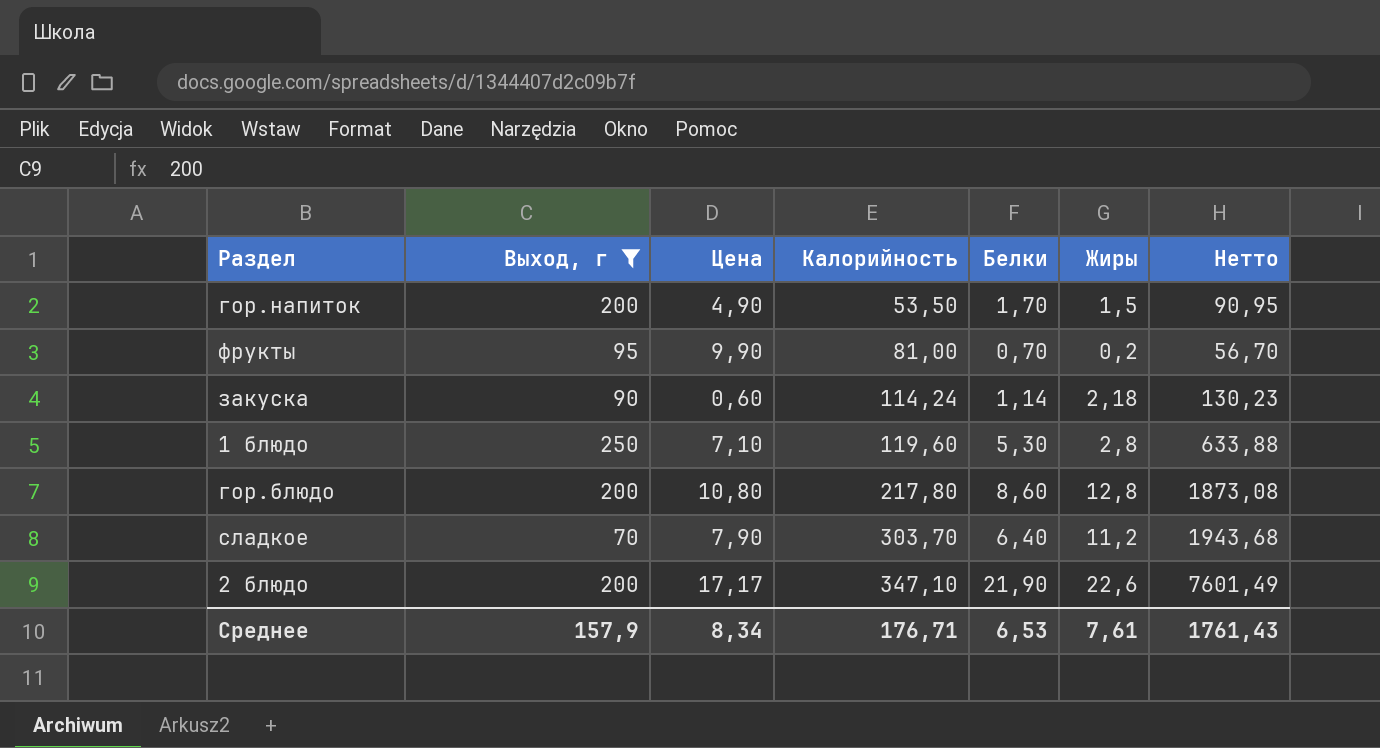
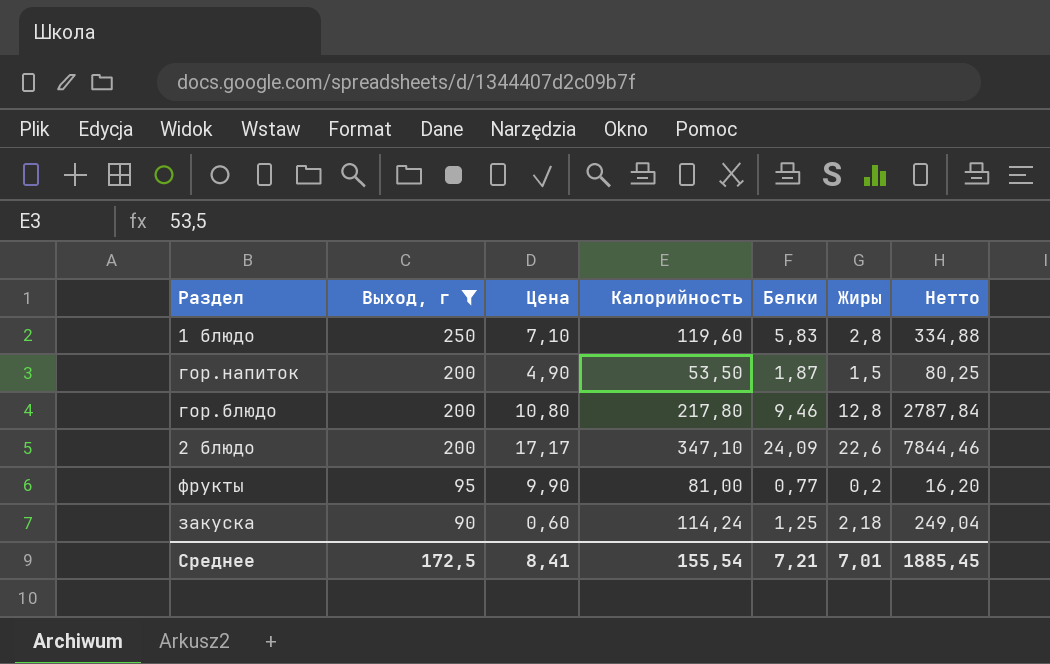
row order: Калорийность ascending -> Выход, г descending
column Нетто | formula: [Калорийность] * [Белки] -> [Калорийность] * [Жиры]
row сладкое: 70 | 7,90 | 303,70 | 6,40 | 11,2 | 1943,68 -> none
1 блюдо | Белки: 5,30 -> 5,83
гор.напиток | Белки: 1,70 -> 1,87
гор.блюдо | Белки: 8,60 -> 9,46
2 блюдо | Белки: 21,90 -> 24,09
фрукты | Белки: 0,70 -> 0,77
закуска | Белки: 1,14 -> 1,25
Среднее | Выход, г: 157,9 -> 172,5
Среднее | Цена: 8,34 -> 8,41
Среднее | Калорийность: 176,71 -> 155,54
Среднее | Белки: 6,53 -> 7,21
Среднее | Жиры: 7,61 -> 7,01
Среднее | Нетто: 1761,43 -> 1885,45

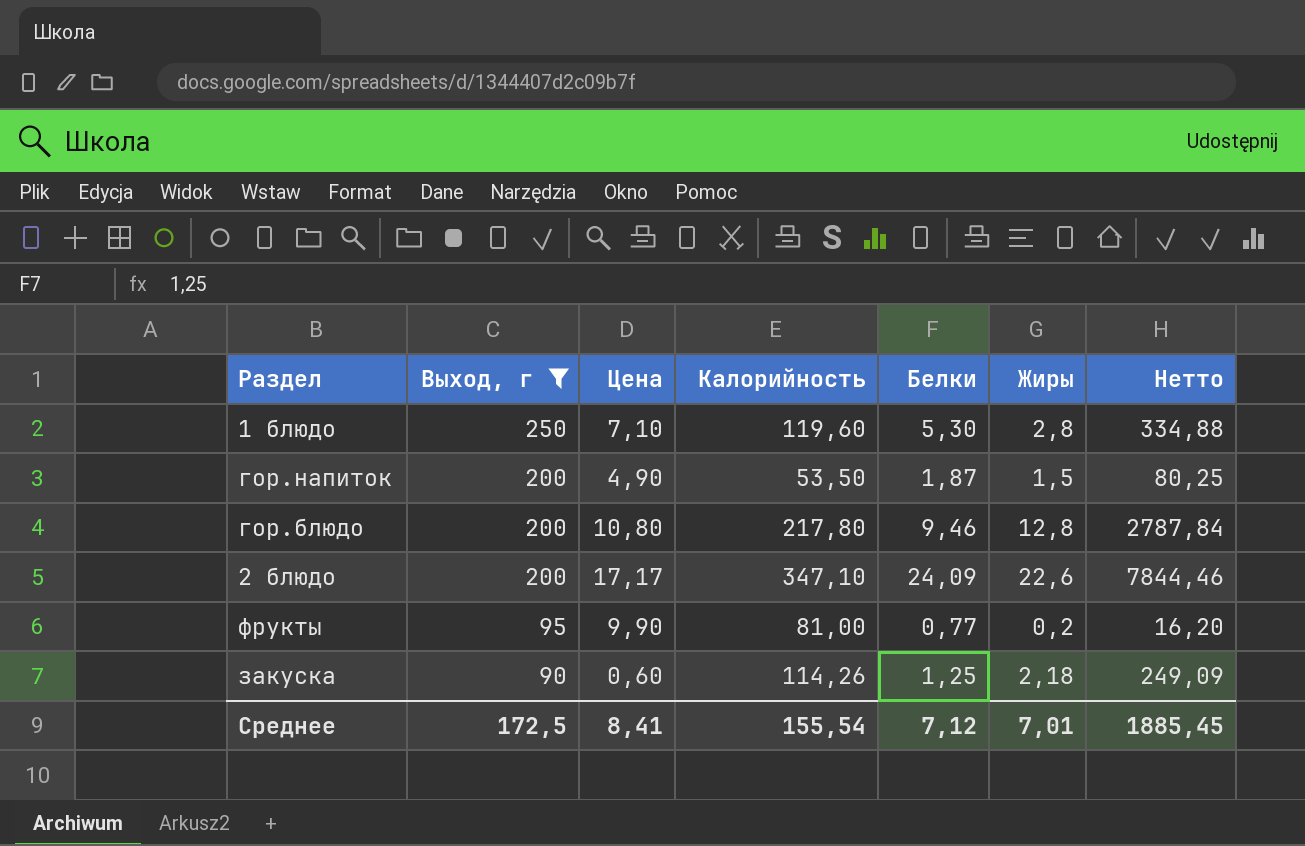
1 блюдо | Белки: 5,83 -> 5,30
закуска | Калорийность: 114,24 -> 114,26
закуска | Нетто: 249,04 -> 249,09
Среднее | Белки: 7,21 -> 7,12

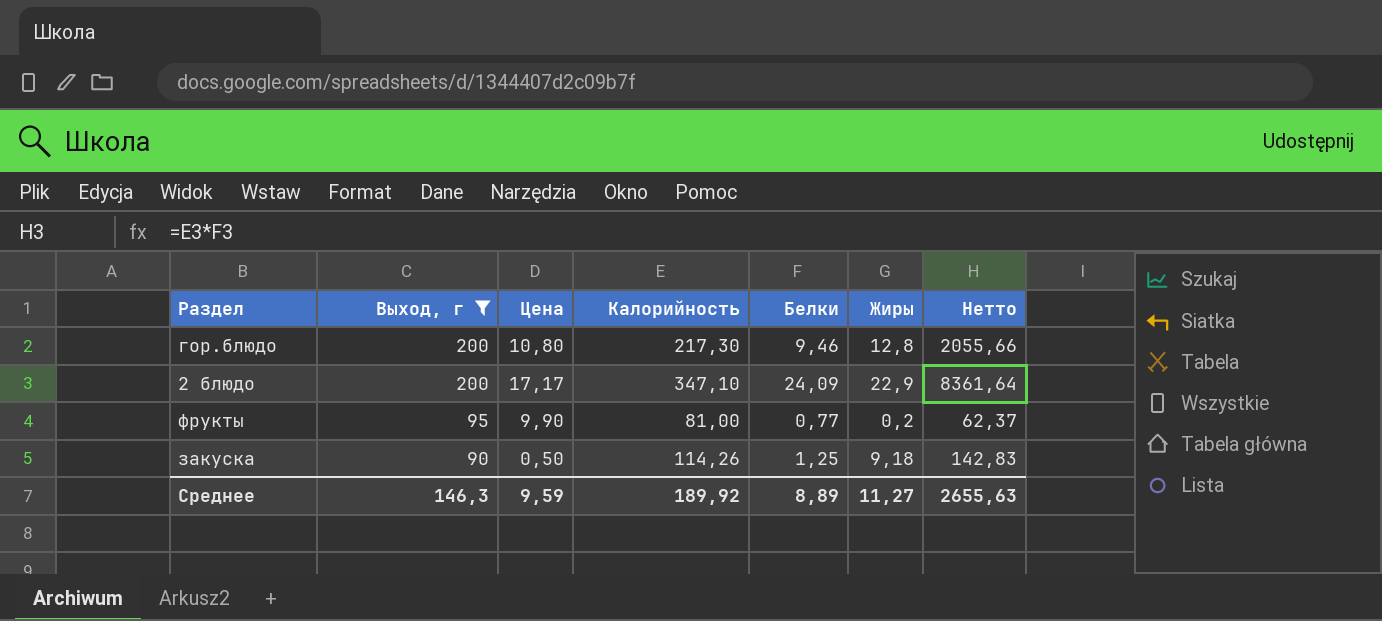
column Нетто | formula: [Калорийность] * [Жиры] -> [Калорийность] * [Белки]
row 1 блюдо: 250 | 7,10 | 119,60 | 5,30 | 2,8 | 334,88 -> none
row гор.напиток: 200 | 4,90 | 53,50 | 1,87 | 1,5 | 80,25 -> none
гор.блюдо | Калорийность: 217,80 -> 217,30
2 блюдо | Жиры: 22,6 -> 22,9
закуска | Цена: 0,60 -> 0,50
закуска | Жиры: 2,18 -> 9,18
Среднее | Выход, г: 172,5 -> 146,3
Среднее | Цена: 8,41 -> 9,59
Среднее | Калорийность: 155,54 -> 189,92
Среднее | Белки: 7,12 -> 8,89
Среднее | Жиры: 7,01 -> 11,27
Среднее | Нетто: 1885,45 -> 2655,63

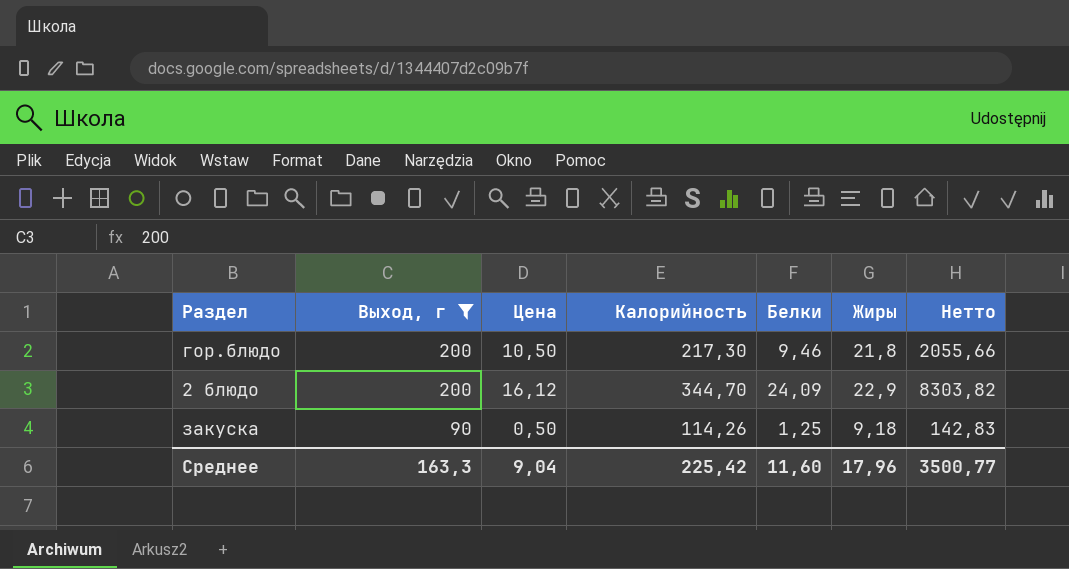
row фрукты: 95 | 9,90 | 81,00 | 0,77 | 0,2 | 62,37 -> none
гор.блюдо | Цена: 10,80 -> 10,50
гор.блюдо | Жиры: 12,8 -> 21,8
2 блюдо | Цена: 17,17 -> 16,12
2 блюдо | Калорийность: 347,10 -> 344,70
2 блюдо | Нетто: 8361,64 -> 8303,82
Среднее | Выход, г: 146,3 -> 163,3
Среднее | Цена: 9,59 -> 9,04
Среднее | Калорийность: 189,92 -> 225,42
Среднее | Белки: 8,89 -> 11,60
Среднее | Жиры: 11,27 -> 17,96
Среднее | Нетто: 2655,63 -> 3500,77

